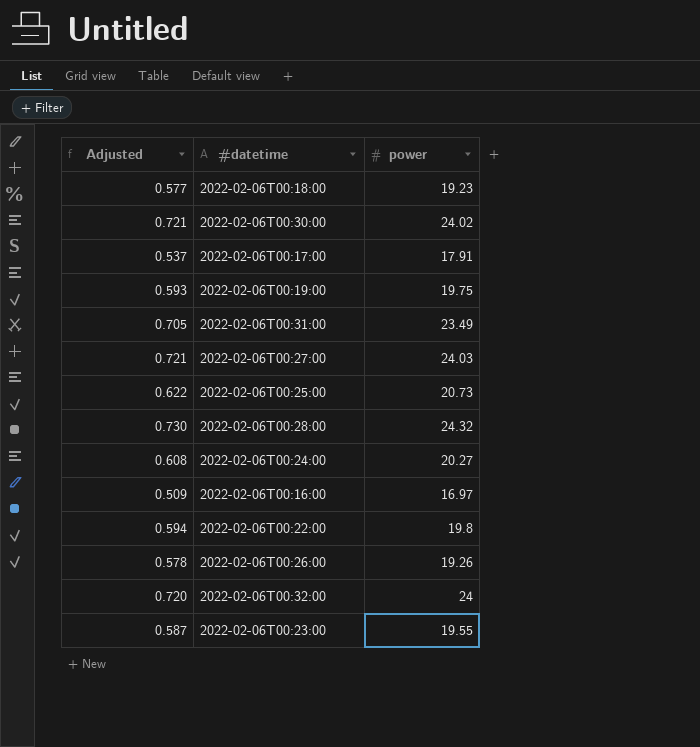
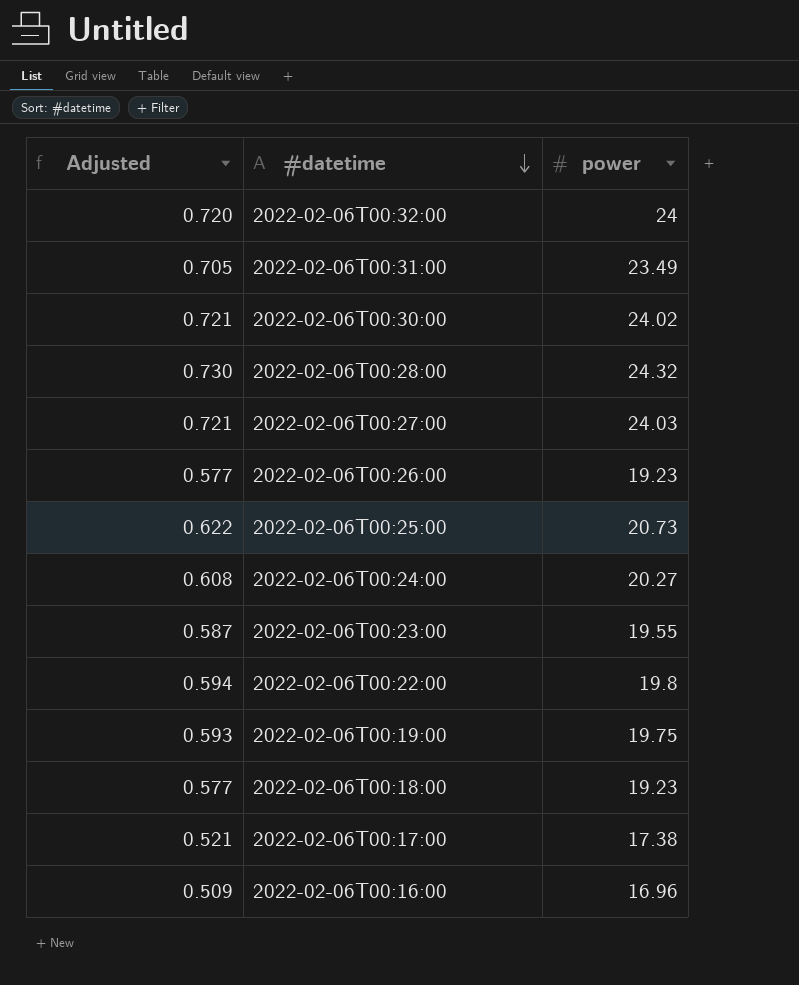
row order: none -> #datetime descending
2022-02-06T00:26:00 | Adjusted: 0.578 -> 0.577
2022-02-06T00:26:00 | power: 19.26 -> 19.23
2022-02-06T00:17:00 | Adjusted: 0.537 -> 0.521
2022-02-06T00:17:00 | power: 17.91 -> 17.38
2022-02-06T00:16:00 | power: 16.97 -> 16.96

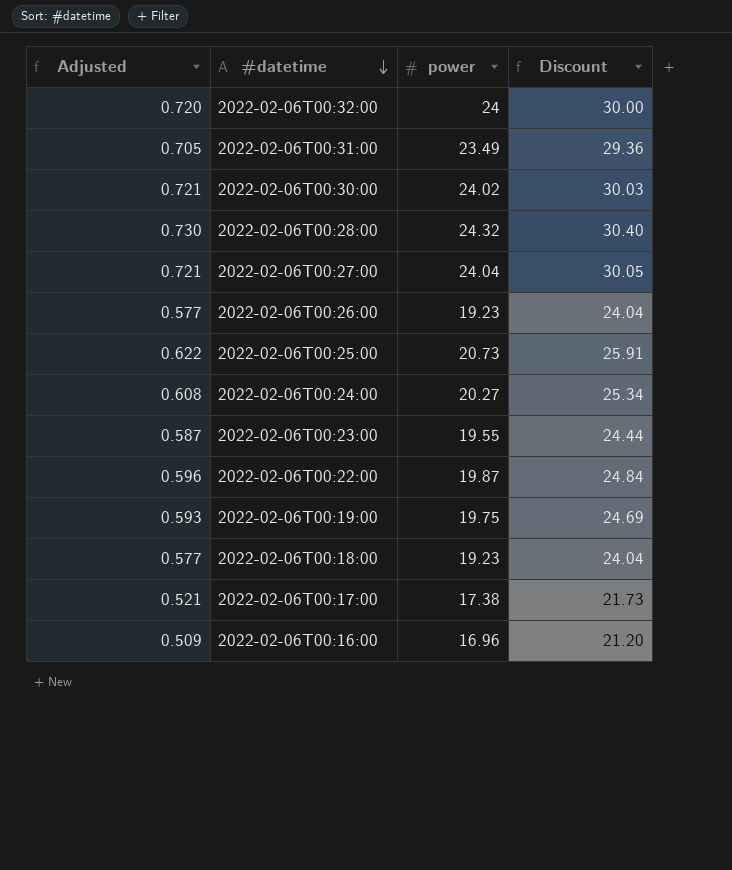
column Discount | formula: none -> [power] * 1.25
2022-02-06T00:27:00 | power: 24.03 -> 24.04
2022-02-06T00:22:00 | Adjusted: 0.594 -> 0.596
2022-02-06T00:22:00 | power: 19.8 -> 19.87

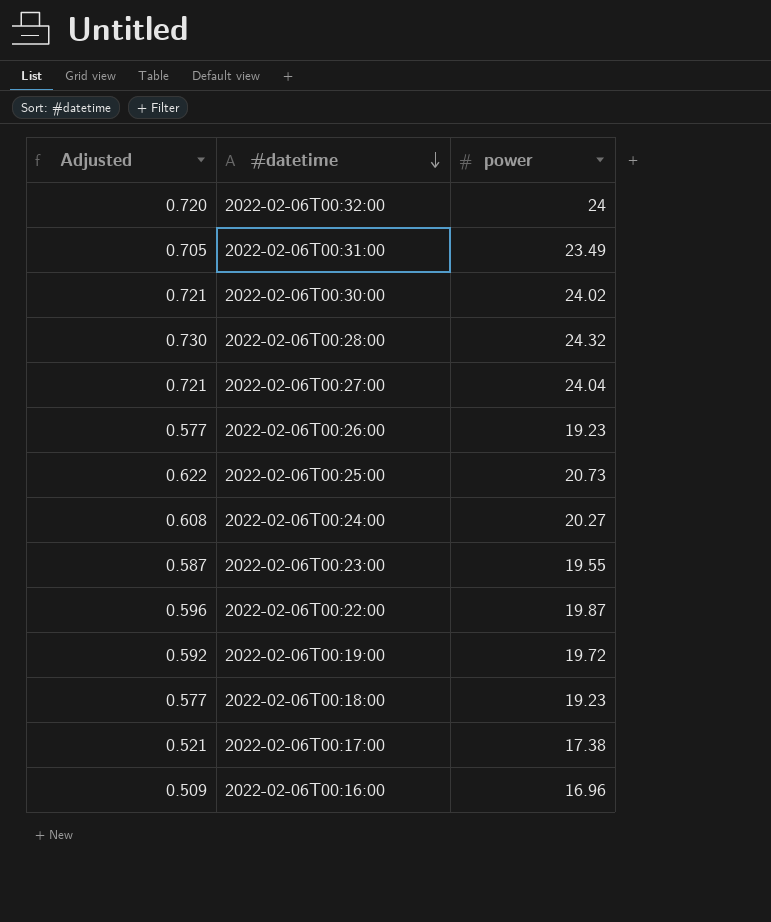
column Discount | formula: [power] * 1.25 -> none
2022-02-06T00:19:00 | Adjusted: 0.593 -> 0.592
2022-02-06T00:19:00 | power: 19.75 -> 19.72

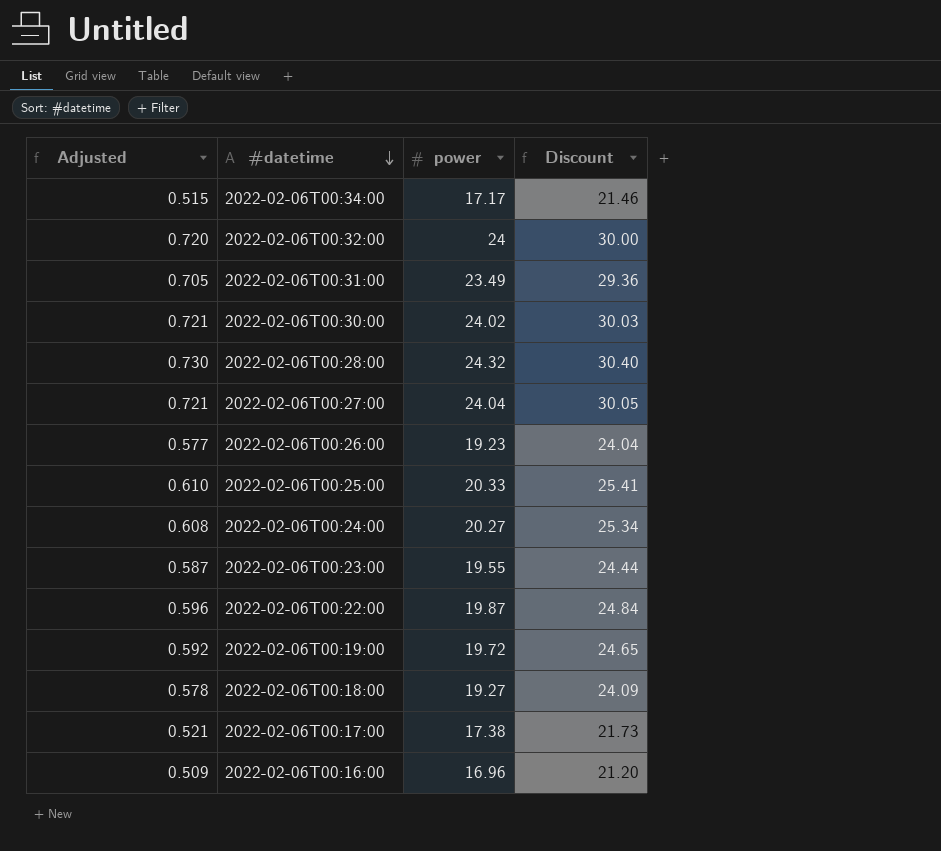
column Discount | formula: none -> [power] * 1.25
row 2022-02-06T00:34:00: none -> 0.515 | 17.17 | 21.46
2022-02-06T00:25:00 | Adjusted: 0.622 -> 0.610
2022-02-06T00:25:00 | power: 20.73 -> 20.33
2022-02-06T00:18:00 | Adjusted: 0.577 -> 0.578
2022-02-06T00:18:00 | power: 19.23 -> 19.27

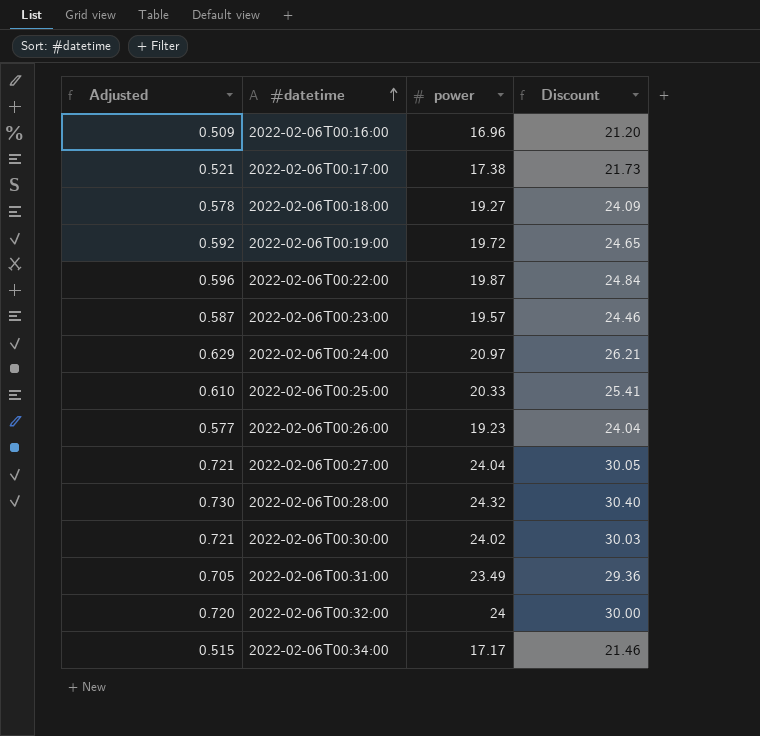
row order: #datetime descending -> #datetime ascending
2022-02-06T00:23:00 | power: 19.55 -> 19.57
2022-02-06T00:23:00 | Discount: 24.44 -> 24.46
2022-02-06T00:24:00 | Adjusted: 0.608 -> 0.629
2022-02-06T00:24:00 | power: 20.27 -> 20.97
2022-02-06T00:24:00 | Discount: 25.34 -> 26.21

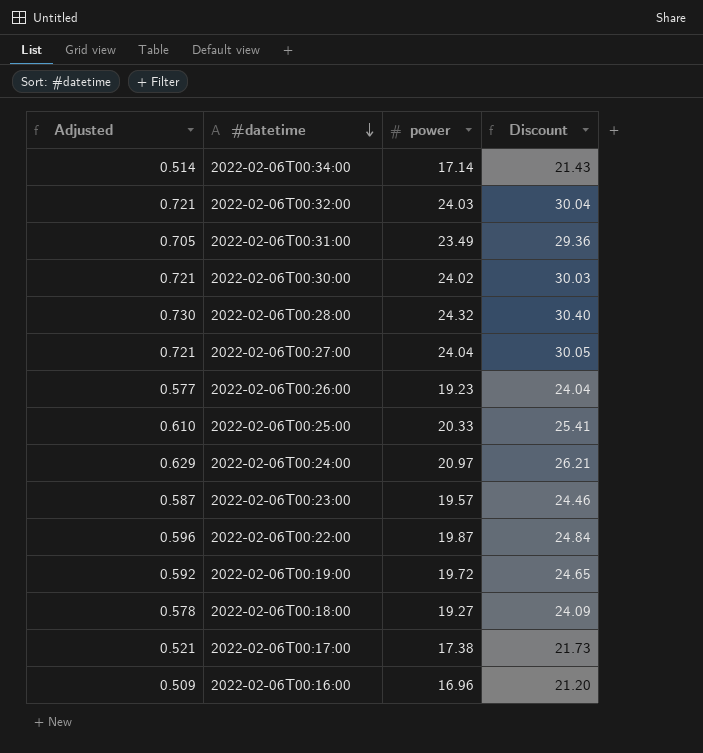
row order: #datetime ascending -> #datetime descending
2022-02-06T00:34:00 | Adjusted: 0.515 -> 0.514
2022-02-06T00:34:00 | power: 17.17 -> 17.14
2022-02-06T00:34:00 | Discount: 21.46 -> 21.43
2022-02-06T00:32:00 | Adjusted: 0.720 -> 0.721
2022-02-06T00:32:00 | power: 24 -> 24.03
2022-02-06T00:32:00 | Discount: 30.00 -> 30.04

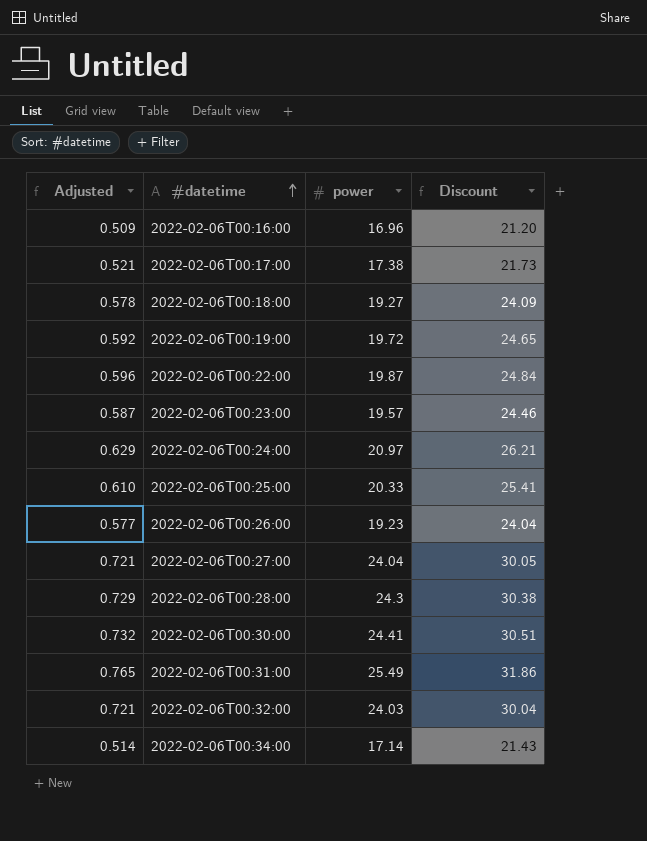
row order: #datetime descending -> #datetime ascending
2022-02-06T00:28:00 | Adjusted: 0.730 -> 0.729
2022-02-06T00:28:00 | power: 24.32 -> 24.3
2022-02-06T00:28:00 | Discount: 30.40 -> 30.38
2022-02-06T00:30:00 | Adjusted: 0.721 -> 0.732
2022-02-06T00:30:00 | power: 24.02 -> 24.41
2022-02-06T00:30:00 | Discount: 30.03 -> 30.51
2022-02-06T00:31:00 | Adjusted: 0.705 -> 0.765
2022-02-06T00:31:00 | power: 23.49 -> 25.49
2022-02-06T00:31:00 | Discount: 29.36 -> 31.86

